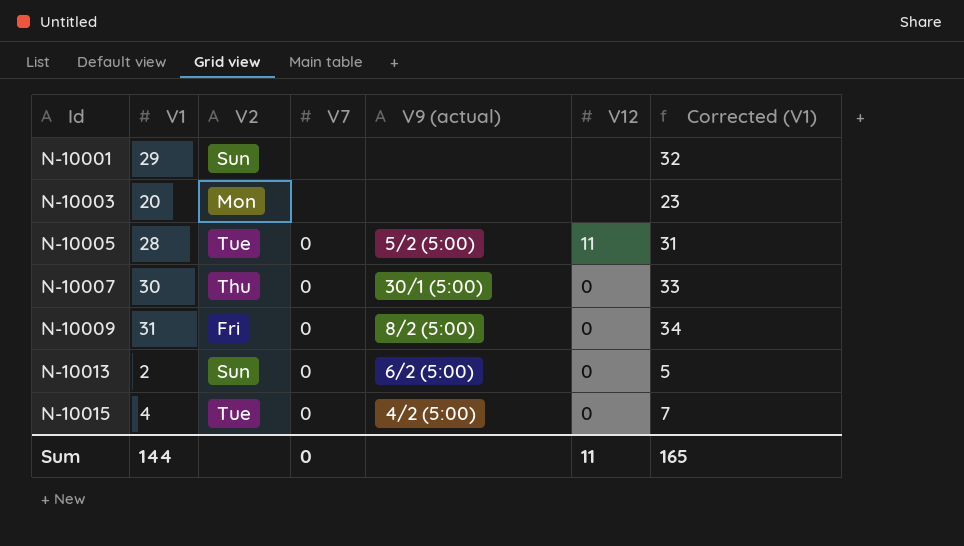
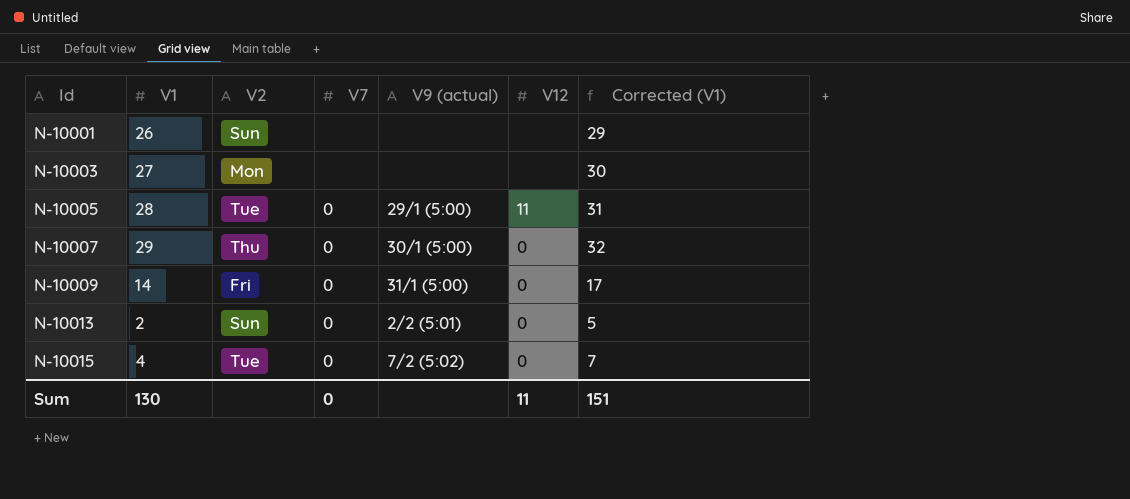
N-10001 | V1: 29 -> 26
N-10001 | Corrected (V1): 32 -> 29
N-10003 | V1: 20 -> 27
N-10003 | Corrected (V1): 23 -> 30
N-10005 | V9 (actual): 5/2 (5:00) -> 29/1 (5:00)
N-10007 | V1: 30 -> 29
N-10007 | Corrected (V1): 33 -> 32
N-10009 | V1: 31 -> 14
N-10009 | V9 (actual): 8/2 (5:00) -> 31/1 (5:00)
N-10009 | Corrected (V1): 34 -> 17
N-10013 | V9 (actual): 6/2 (5:00) -> 2/2 (5:01)
N-10015 | V9 (actual): 4/2 (5:00) -> 7/2 (5:02)
Sum | V1: 144 -> 130
Sum | Corrected (V1): 165 -> 151

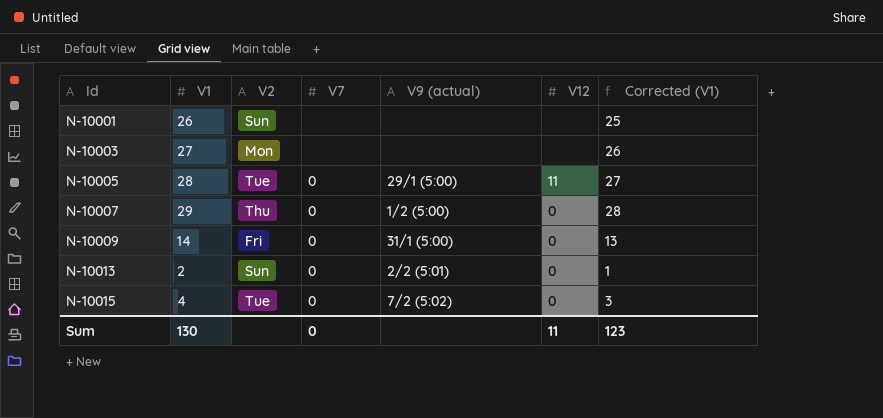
column Corrected (V1) | formula: [V1] + 3 -> [V1] - 1
N-10007 | V9 (actual): 30/1 (5:00) -> 1/2 (5:00)
Sum | Corrected (V1): 151 -> 123

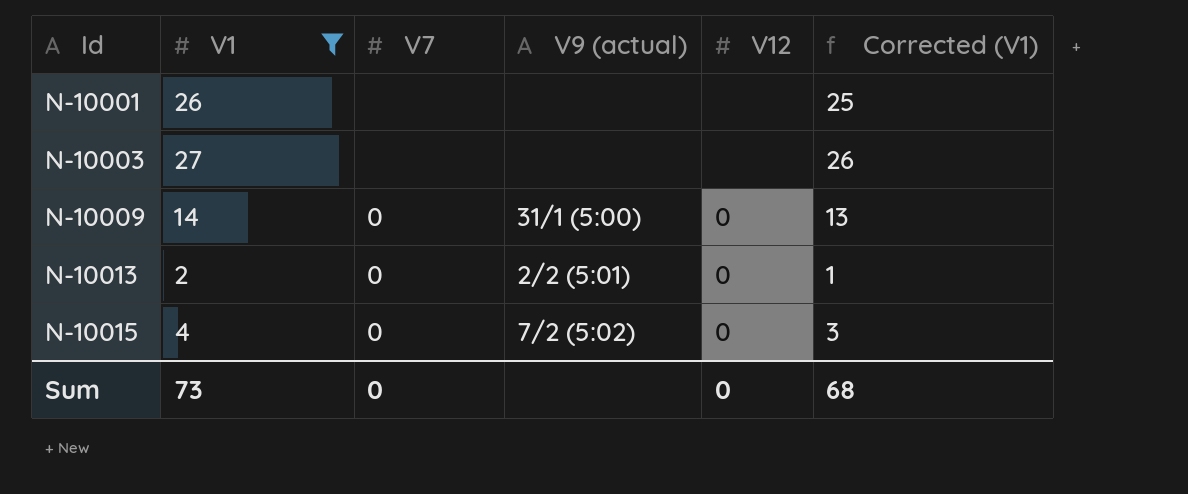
filter: none -> V1 <= 27
column V2 | position: 3 -> none
Sum | V1: 130 -> 73
Sum | V12: 11 -> 0
Sum | Corrected (V1): 123 -> 68

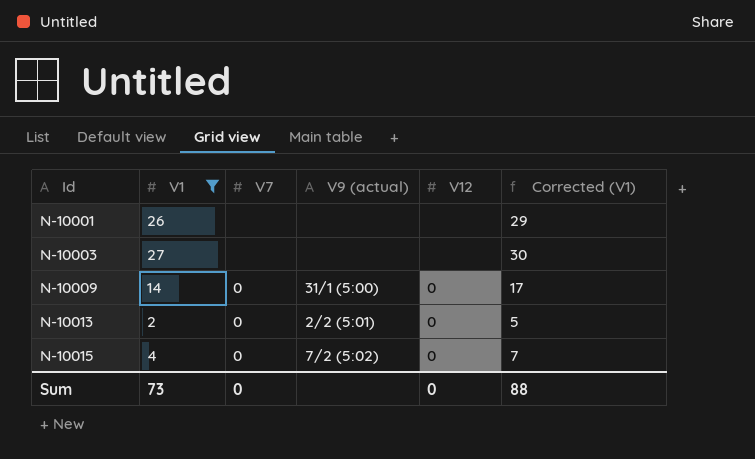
column Corrected (V1) | formula: [V1] - 1 -> [V1] + 3
Sum | Corrected (V1): 68 -> 88

